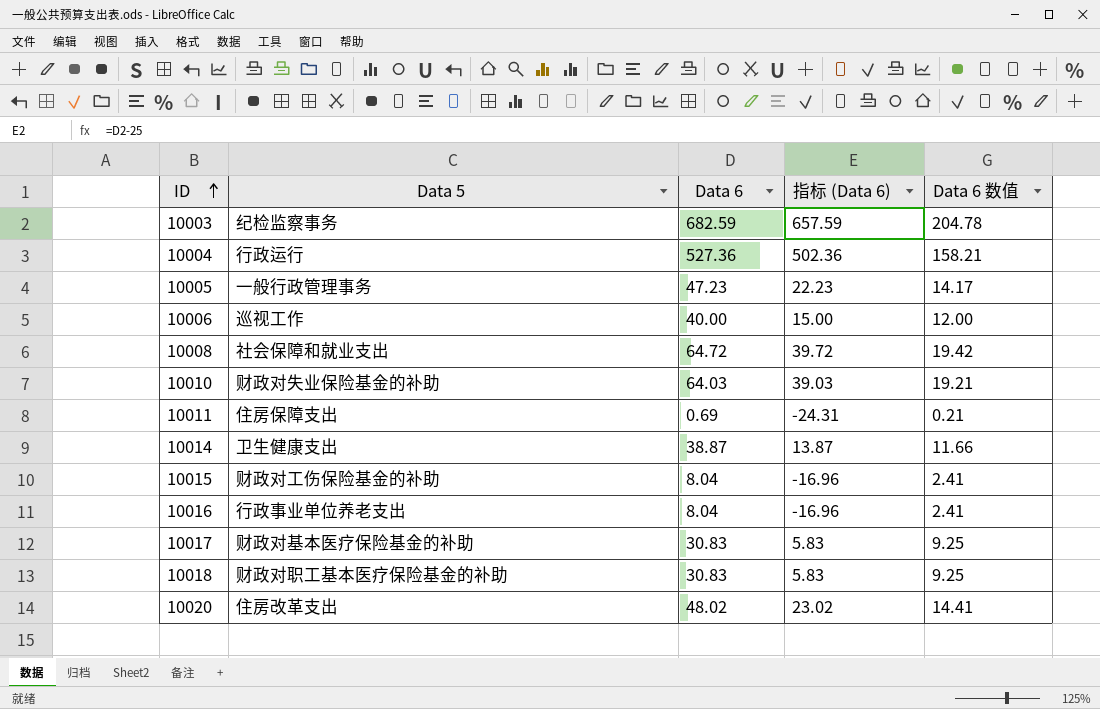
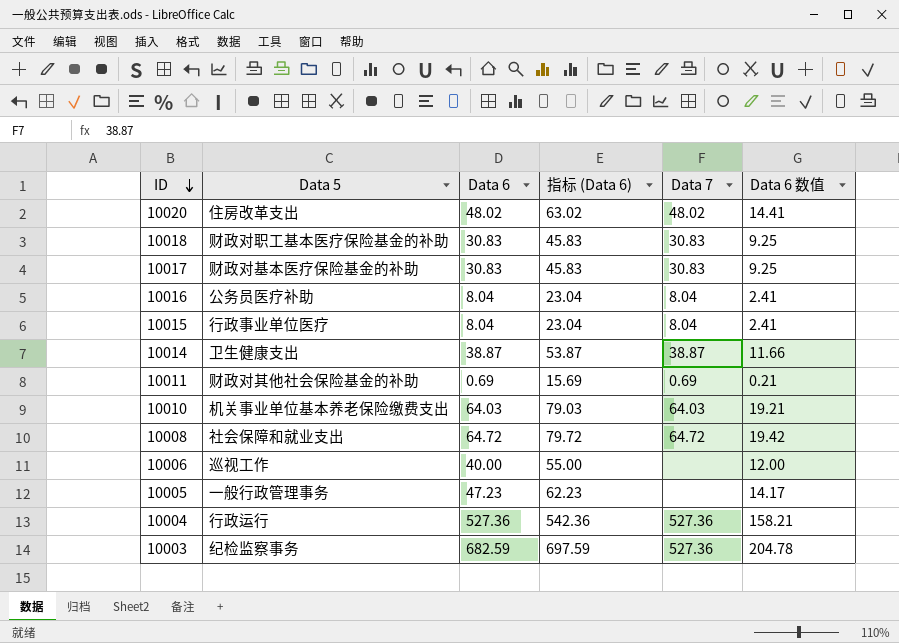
row order: ID ascending -> ID descending
column 指标 (Data 6) | formula: [Data 6] - 25 -> [Data 6] + 15
column Data 7 | position: none -> 5
10016 | Data 5: 行政事业单位养老支出 -> 公务员医疗补助
10015 | Data 5: 财政对工伤保险基金的补助 -> 行政事业单位医疗
10011 | Data 5: 住房保障支出 -> 财政对其他社会保险基金的补助
10010 | Data 5: 财政对失业保险基金的补助 -> 机关事业单位基本养老保险缴费支出

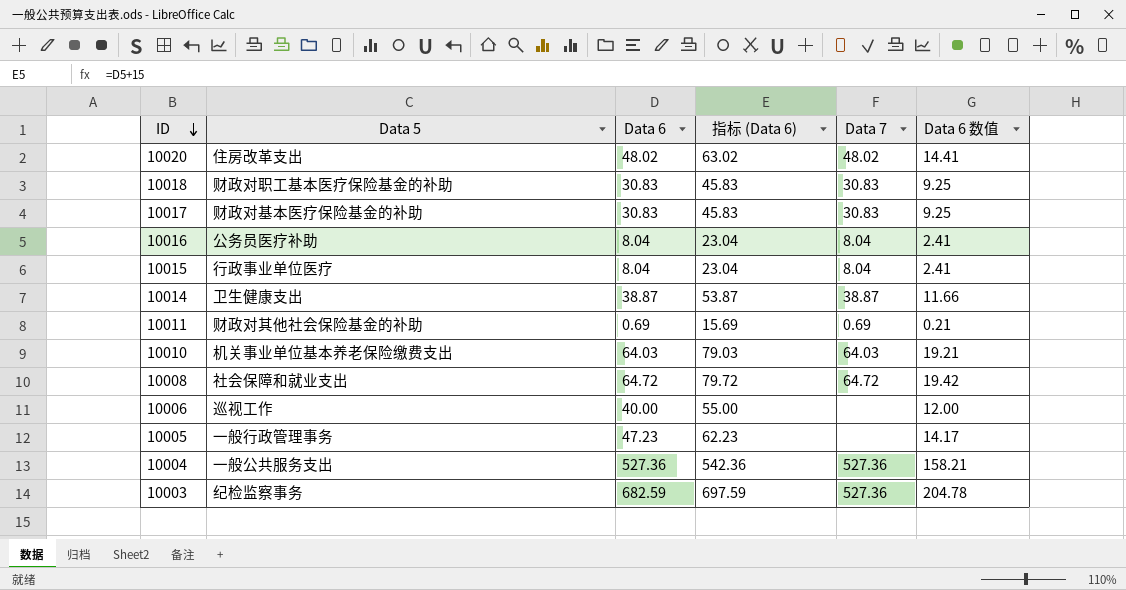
10004 | Data 5: 行政运行 -> 一般公共服务支出

